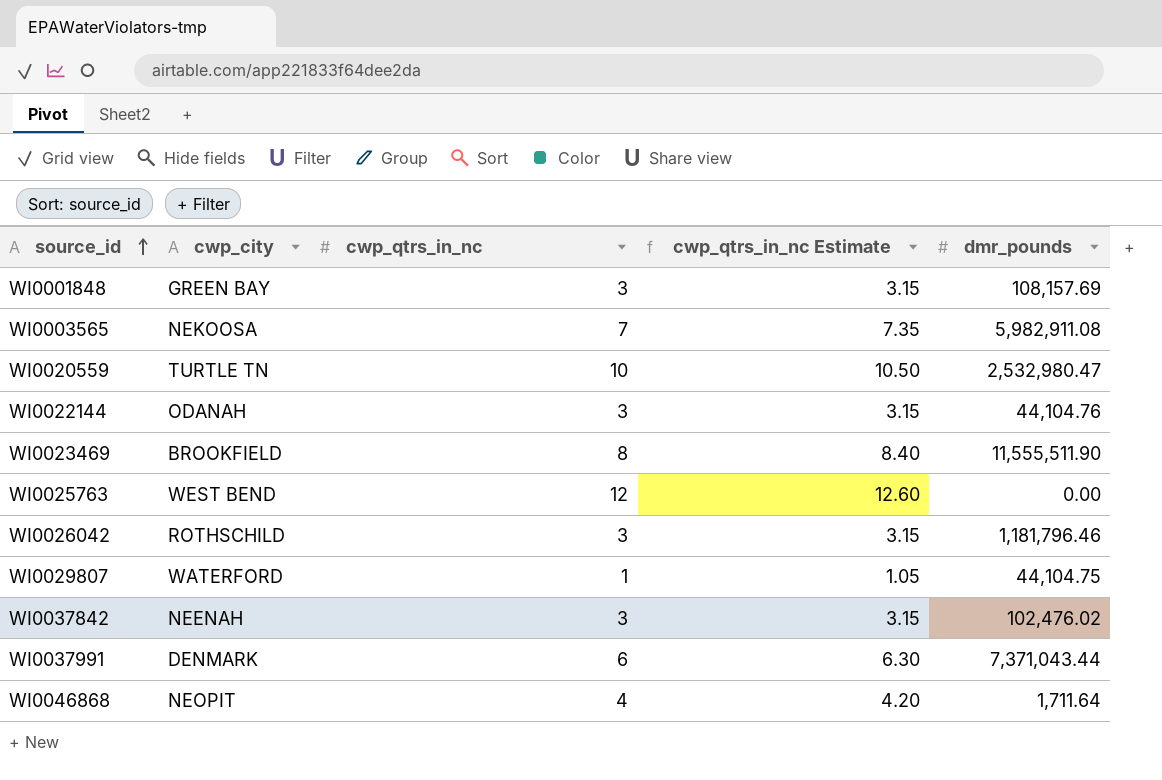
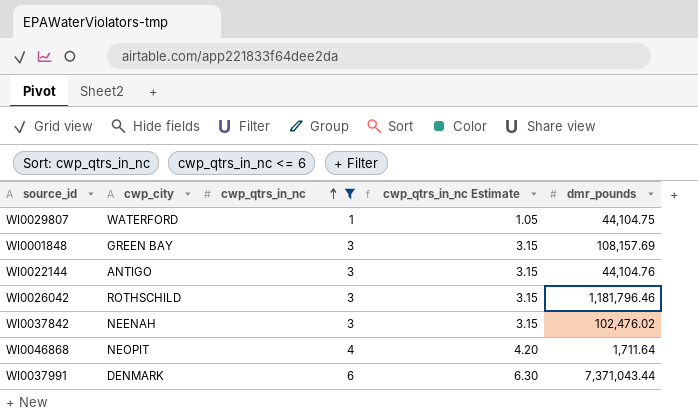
filter: none -> cwp_qtrs_in_nc <= 6
row order: source_id ascending -> cwp_qtrs_in_nc ascending
WI0022144 | cwp_city: ODANAH -> ANTIGO

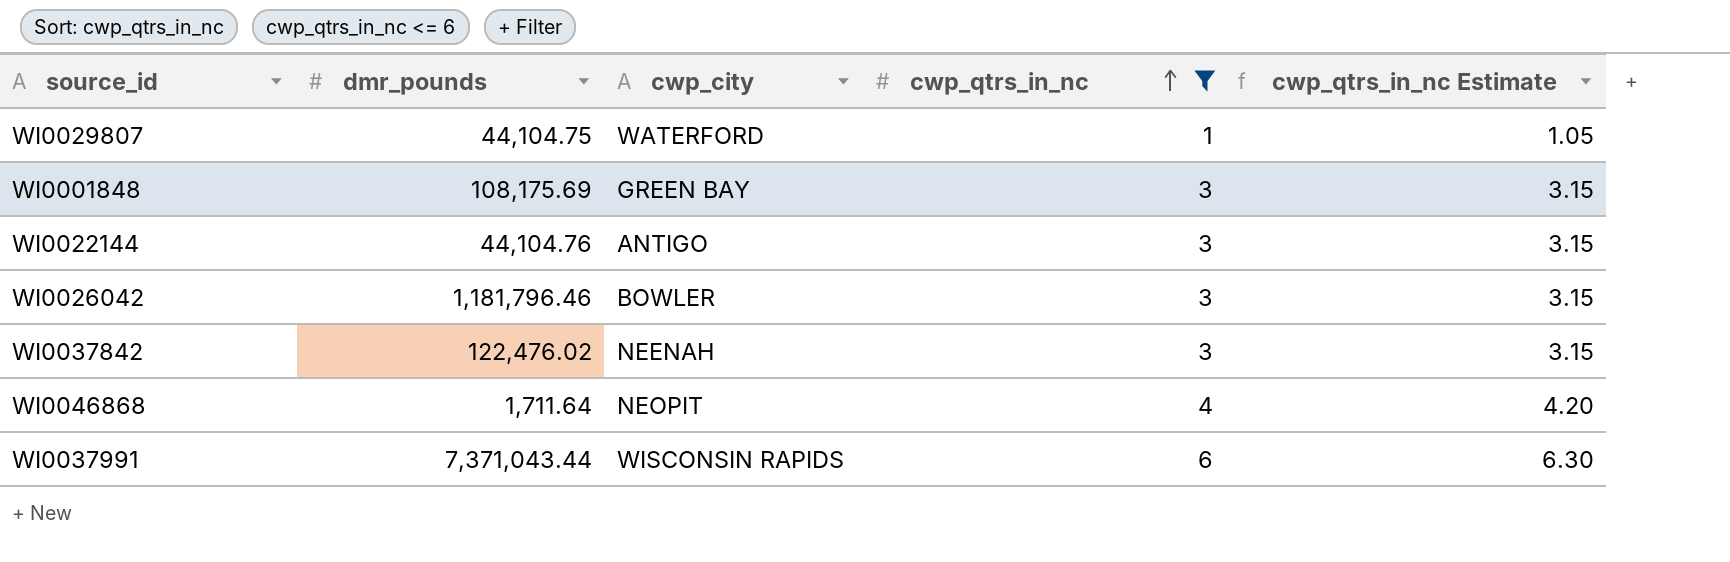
column dmr_pounds | position: 5 -> 2
WI0001848 | dmr_pounds: 108,157.69 -> 108,175.69
WI0026042 | cwp_city: ROTHSCHILD -> BOWLER
WI0037842 | dmr_pounds: 102,476.02 -> 122,476.02
WI0037991 | cwp_city: DENMARK -> WISCONSIN RAPIDS

